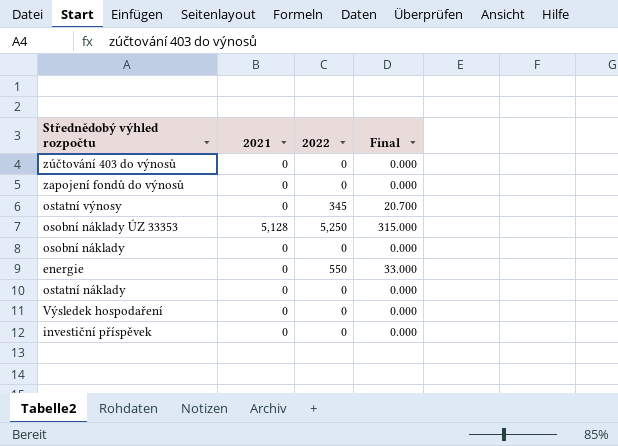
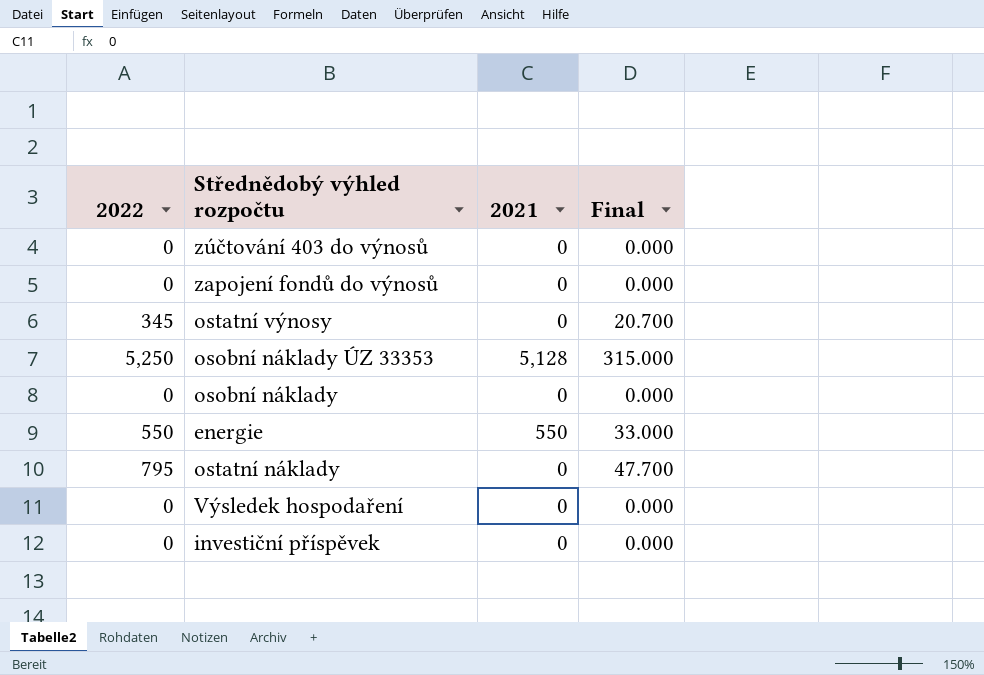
column 2022 | position: 3 -> 1
energie | 2021: 0 -> 550
ostatní náklady | 2022: 0 -> 795
ostatní náklady | Final: 0.000 -> 47.700

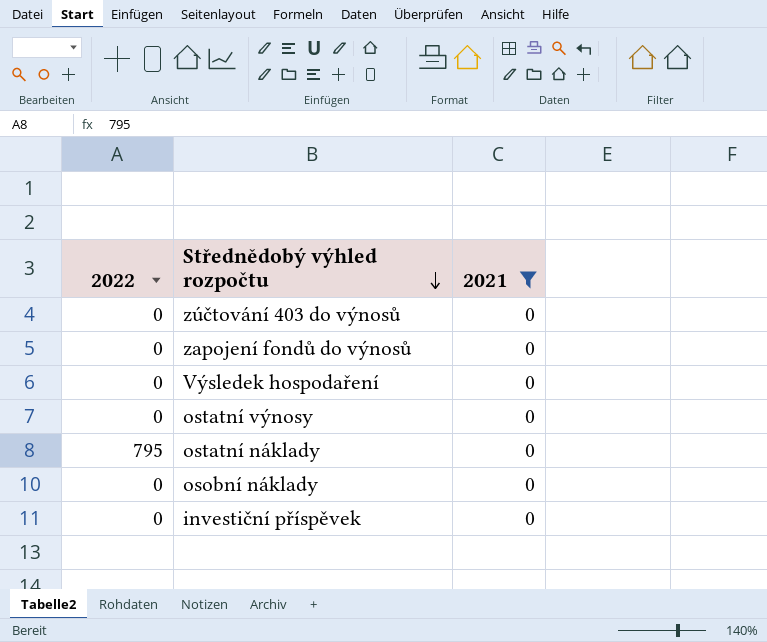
filter: none -> 2021 = 0
row order: none -> Střednědobý výhled rozpočtu descending
column Final | formula: [2022] * 0.06 -> none
ostatní výnosy | 2022: 345 -> 0

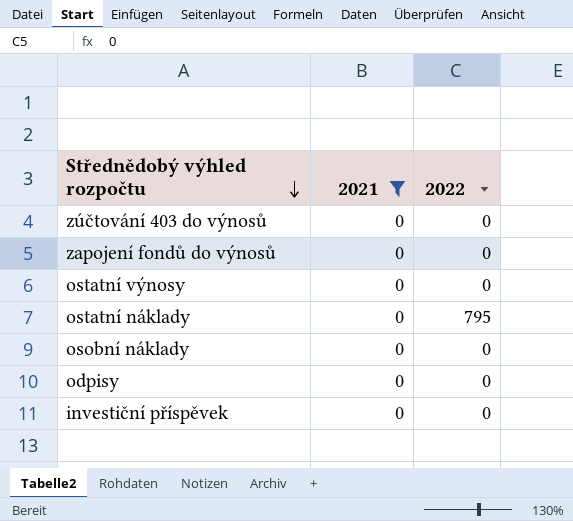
column 2022 | position: 1 -> 3
row Výsledek hospodaření: 0 | 0 -> none
row odpisy: none -> 0 | 0

